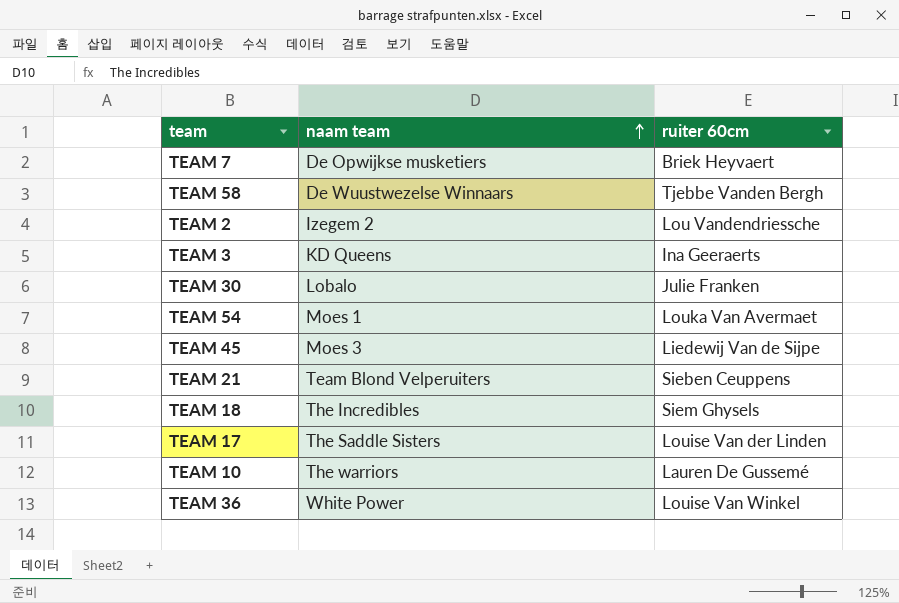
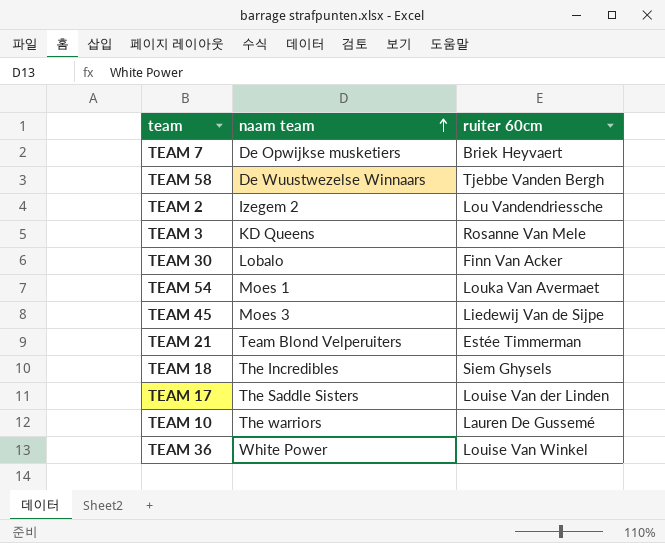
TEAM 3 | ruiter 60cm: Ina Geeraerts -> Rosanne Van Mele
TEAM 30 | ruiter 60cm: Julie Franken -> Finn Van Acker
TEAM 21 | ruiter 60cm: Sieben Ceuppens -> Estée Timmerman

